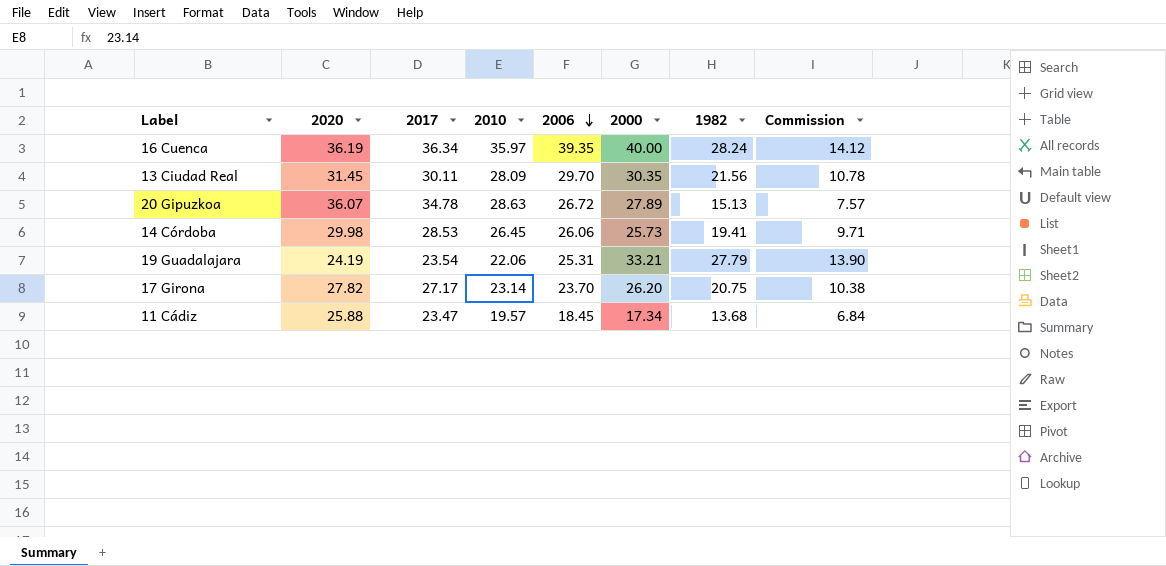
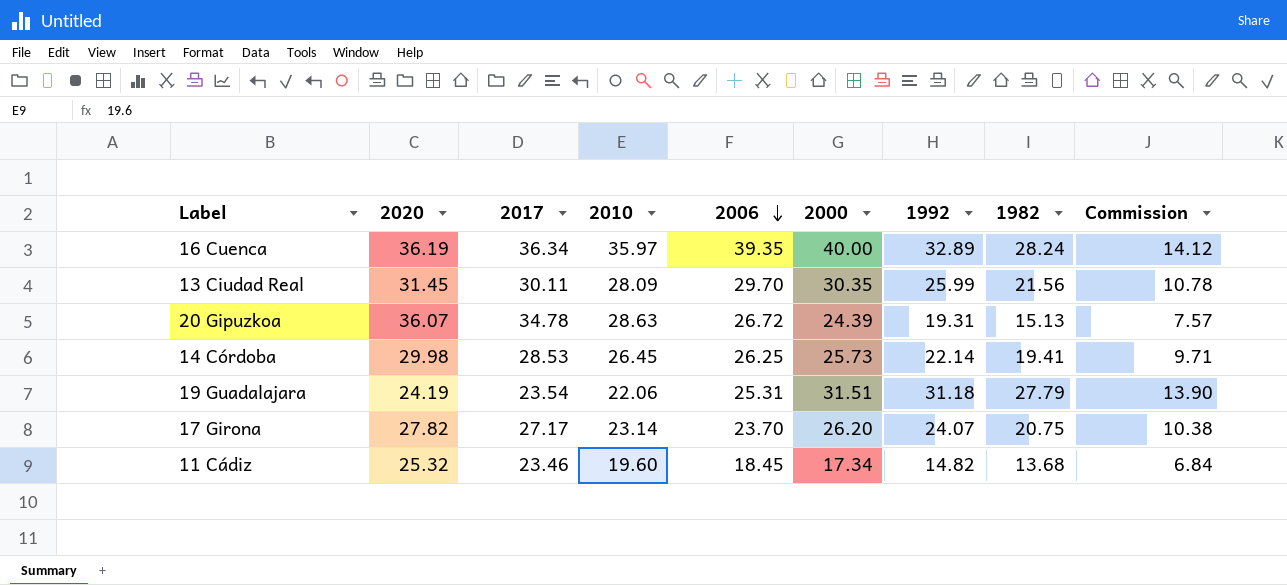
column 1992 | position: none -> 7
20 Gipuzkoa | 2000: 27.89 -> 24.39
14 Córdoba | 2006: 26.06 -> 26.25
19 Guadalajara | 2000: 33.21 -> 31.51
11 Cádiz | 2020: 25.88 -> 25.32
11 Cádiz | 2017: 23.47 -> 23.46
11 Cádiz | 2010: 19.57 -> 19.60

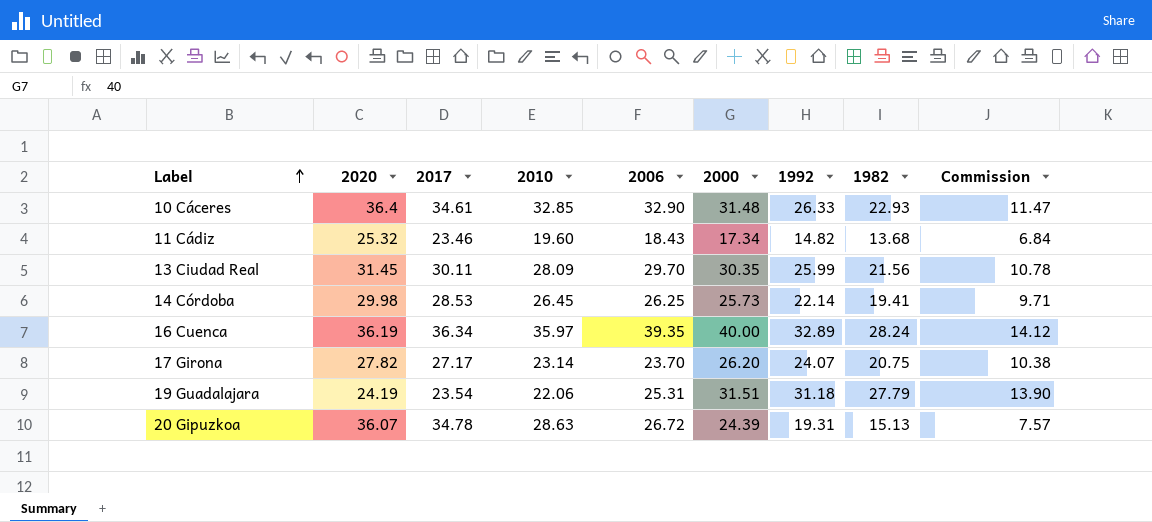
row order: 2006 descending -> Label ascending
row 10 Cáceres: none -> 36.4 | 34.61 | 32.85 | 32.90 | 31.48 | 26.33 | 22.93 | 11.47
11 Cádiz | 2006: 18.45 -> 18.43

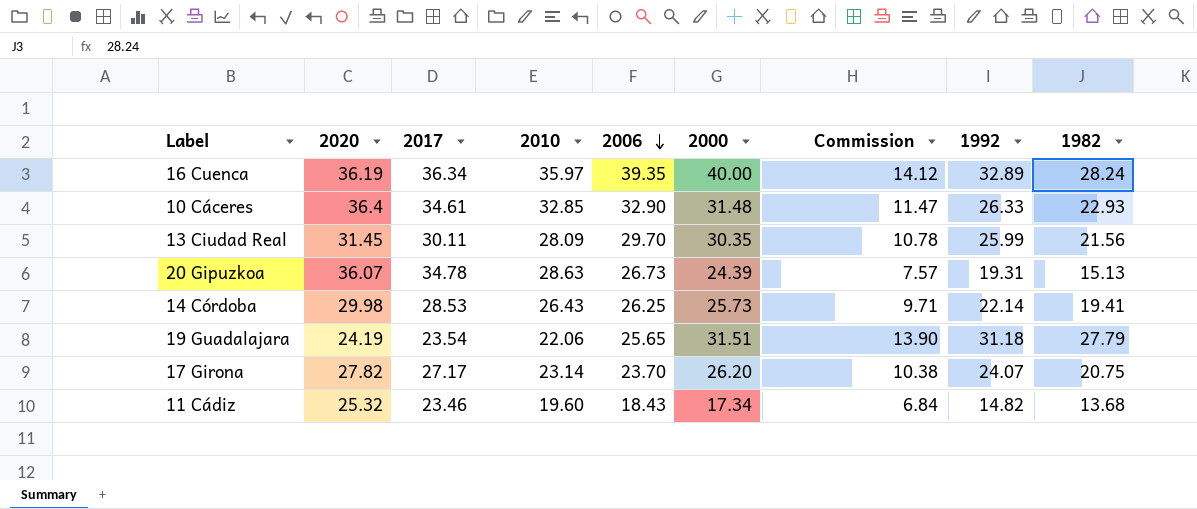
row order: Label ascending -> 2006 descending
column Commission | position: 9 -> 7
20 Gipuzkoa | 2006: 26.72 -> 26.73
14 Córdoba | 2010: 26.45 -> 26.43
19 Guadalajara | 2006: 25.31 -> 25.65

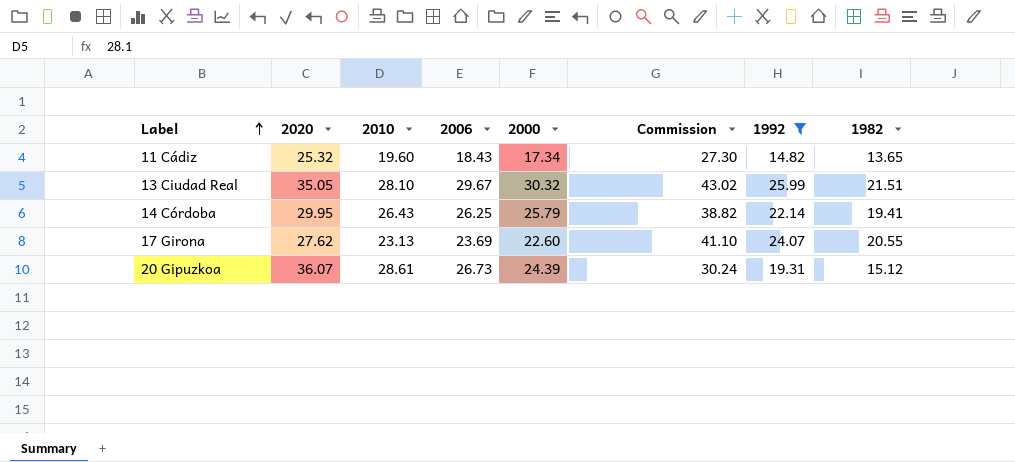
filter: none -> 1992 <= 25.99
row order: 2006 descending -> Label ascending
column 2017 | position: 3 -> none
column Commission | formula: [1982] * 0.5 -> [1982] * 2
11 Cádiz | 1982: 13.68 -> 13.65
13 Ciudad Real | 2020: 31.45 -> 35.05
13 Ciudad Real | 2010: 28.09 -> 28.10
13 Ciudad Real | 2006: 29.70 -> 29.67
13 Ciudad Real | 2000: 30.35 -> 30.32
13 Ciudad Real | 1982: 21.56 -> 21.51
14 Córdoba | 2020: 29.98 -> 29.95
14 Córdoba | 2000: 25.73 -> 25.79
17 Girona | 2020: 27.82 -> 27.62
17 Girona | 2010: 23.14 -> 23.13
17 Girona | 2006: 23.70 -> 23.69
17 Girona | 2000: 26.20 -> 22.60
17 Girona | 1982: 20.75 -> 20.55
20 Gipuzkoa | 2010: 28.63 -> 28.61
20 Gipuzkoa | 1982: 15.13 -> 15.12

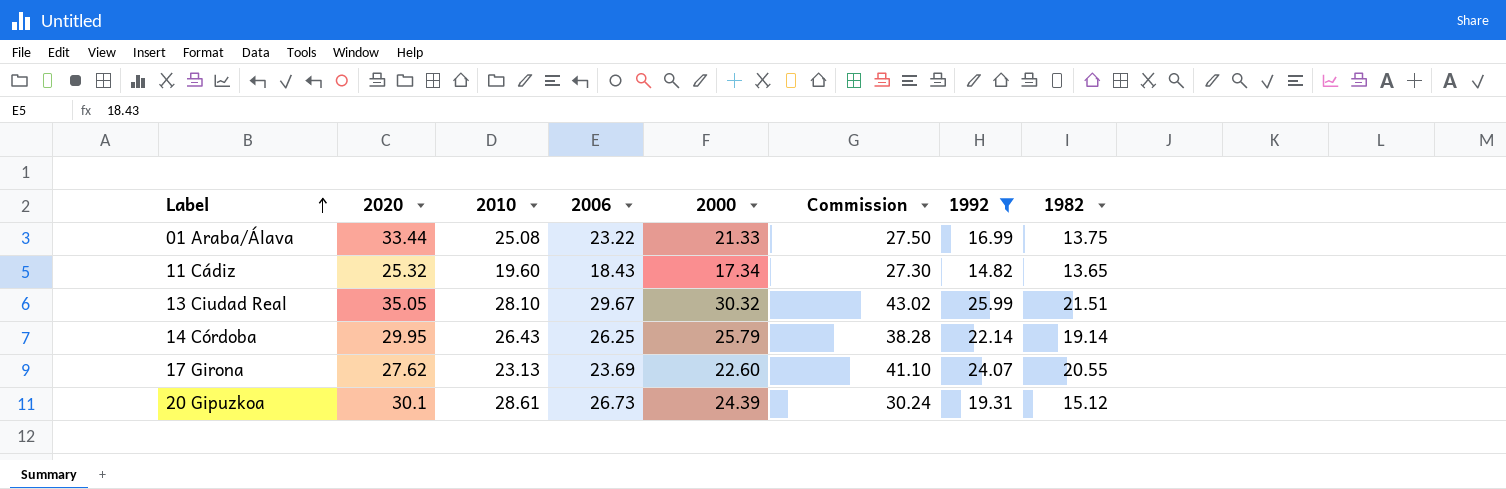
row 01 Araba/Álava: none -> 33.44 | 25.08 | 23.22 | 21.33 | 27.50 | 16.99 | 13.75
14 Córdoba | Commission: 38.82 -> 38.28
14 Córdoba | 1982: 19.41 -> 19.14
20 Gipuzkoa | 2020: 36.07 -> 30.1

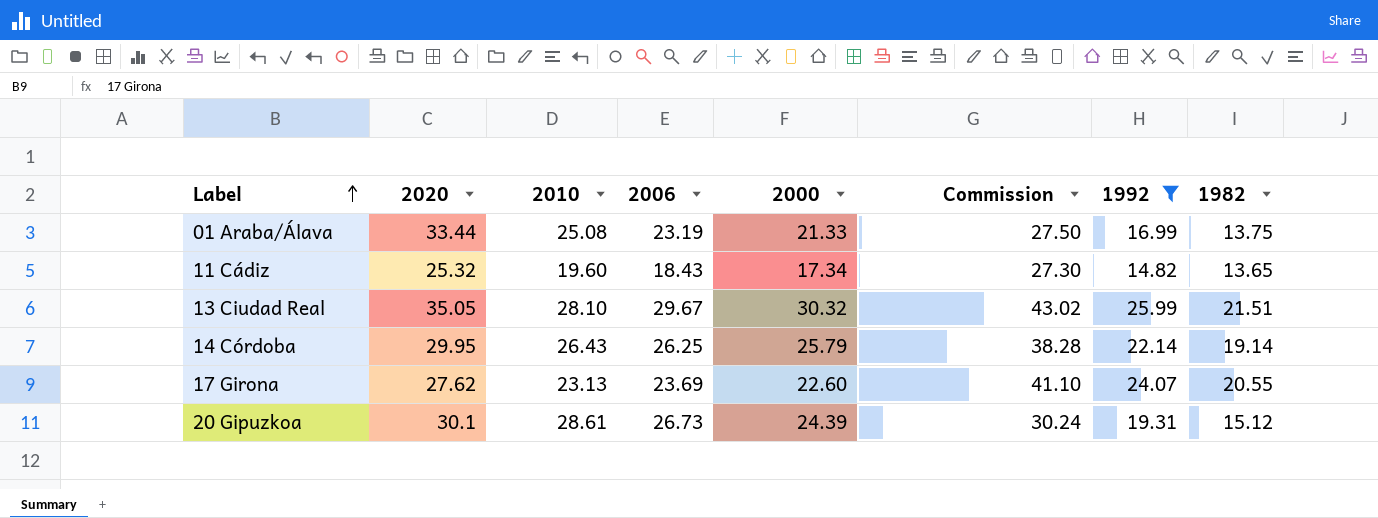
01 Araba/Álava | 2006: 23.22 -> 23.19

